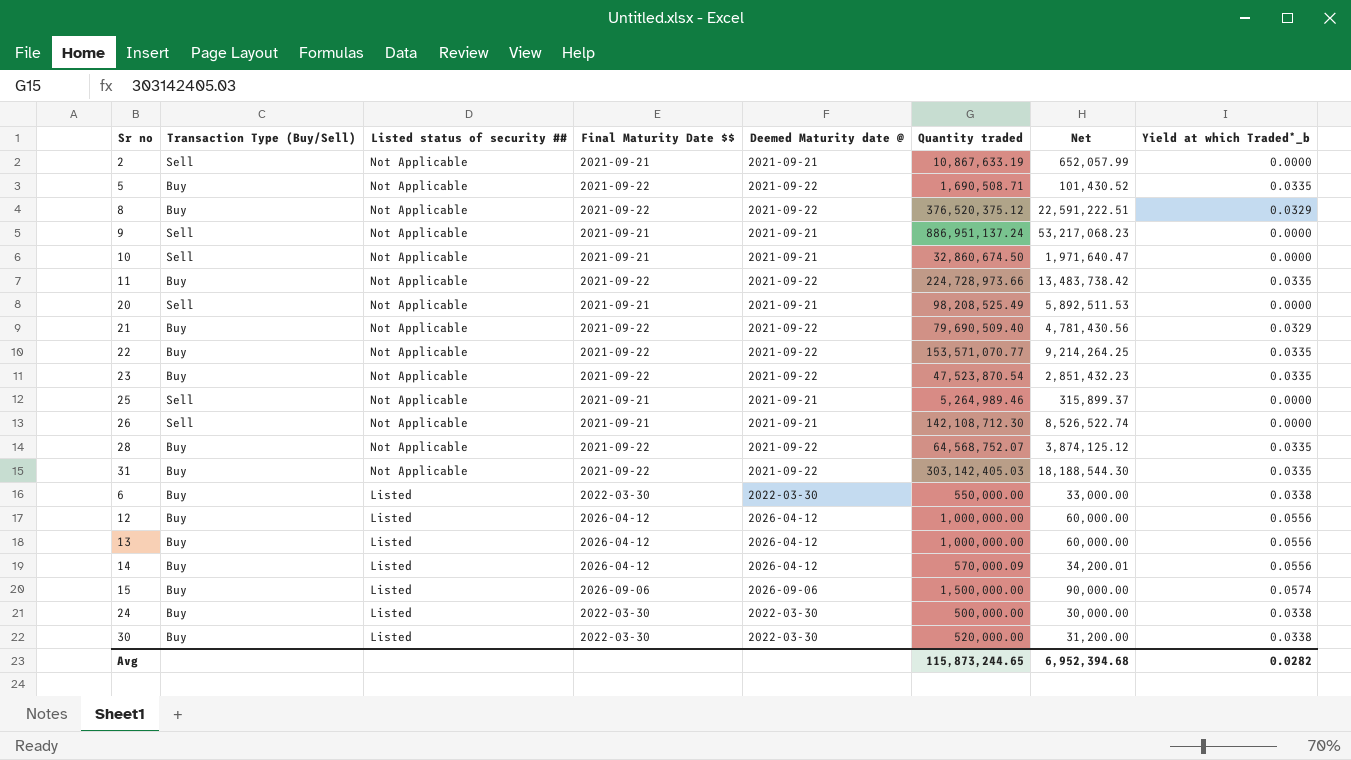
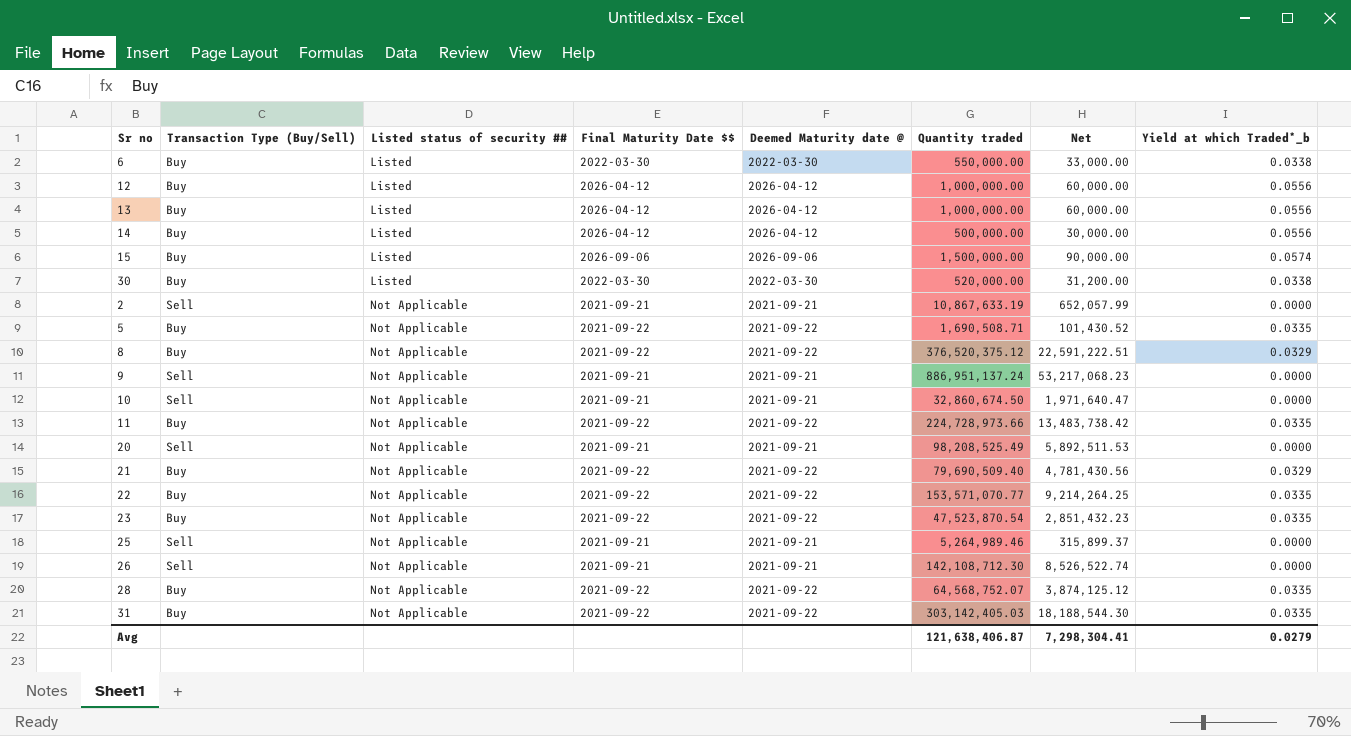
row order: Listed status of security ## descending -> Listed status of security ## ascending
row 24: Buy | Listed | 2022-03-30 | 2022-03-30 | 500,000.00 | 30,000.00 | 0.0338 -> none
14 | Quantity traded: 570,000.09 -> 500,000.00
14 | Net: 34,200.01 -> 30,000.00
Avg | Quantity traded: 115,873,244.65 -> 121,638,406.87
Avg | Net: 6,952,394.68 -> 7,298,304.41
Avg | Yield at which Traded*_b: 0.0282 -> 0.0279

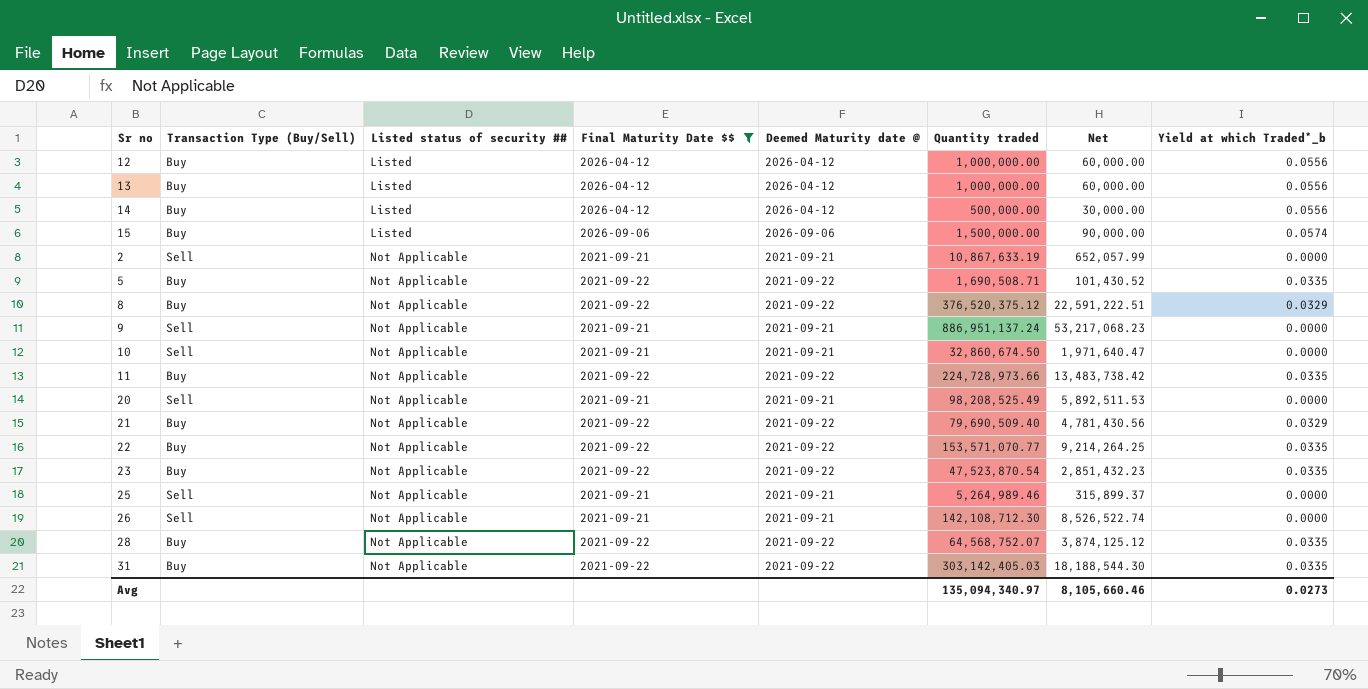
filter: none -> Final Maturity Date $$ != 2022-03-30
Avg | Quantity traded: 121,638,406.87 -> 135,094,340.97
Avg | Net: 7,298,304.41 -> 8,105,660.46
Avg | Yield at which Traded*_b: 0.0279 -> 0.0273

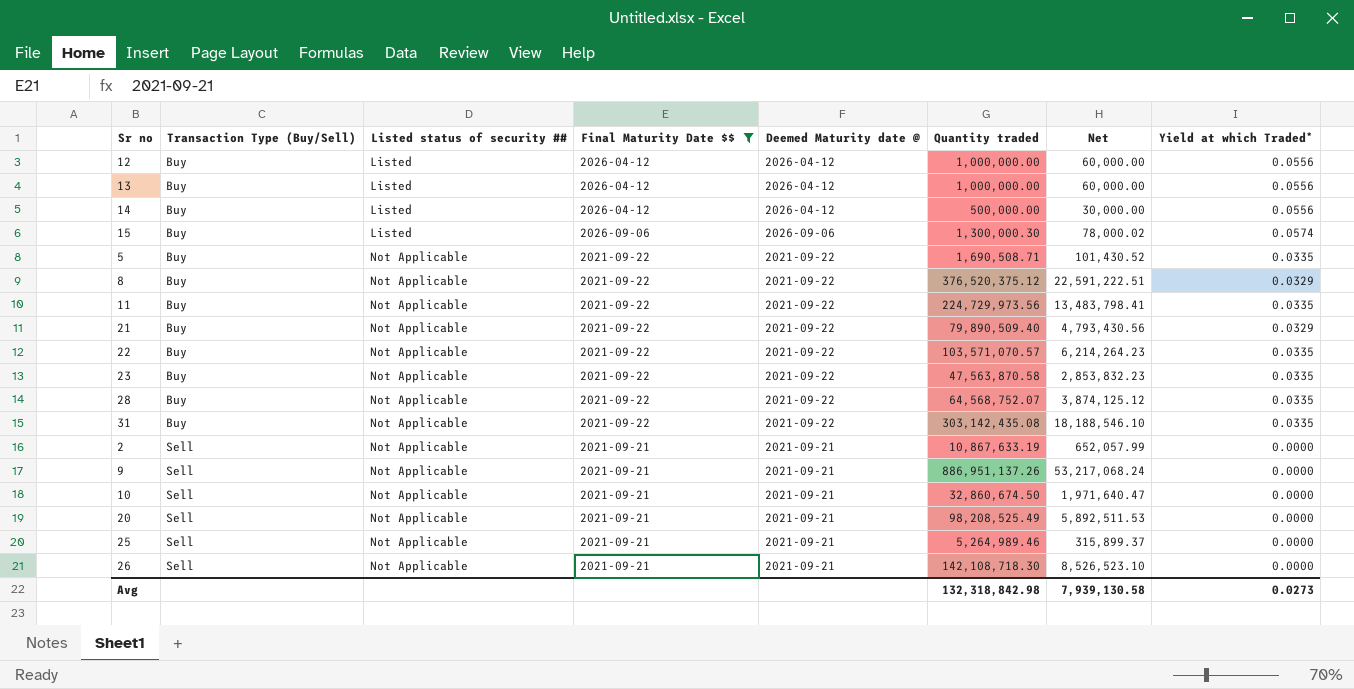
row order: Listed status of security ## ascending -> Transaction Type (Buy/Sell) ascending
column name: Yield at which Traded*_b -> Yield at which Traded*
15 | Quantity traded: 1,500,000.00 -> 1,300,000.30
15 | Net: 90,000.00 -> 78,000.02
11 | Quantity traded: 224,728,973.66 -> 224,729,973.56
11 | Net: 13,483,738.42 -> 13,483,798.41
21 | Quantity traded: 79,690,509.40 -> 79,890,509.40
21 | Net: 4,781,430.56 -> 4,793,430.56
22 | Quantity traded: 153,571,070.77 -> 103,571,070.57
22 | Net: 9,214,264.25 -> 6,214,264.23
23 | Quantity traded: 47,523,870.54 -> 47,563,870.58
23 | Net: 2,851,432.23 -> 2,853,832.23
31 | Quantity traded: 303,142,405.03 -> 303,142,435.08
31 | Net: 18,188,544.30 -> 18,188,546.10
9 | Quantity traded: 886,951,137.24 -> 886,951,137.26
9 | Net: 53,217,068.23 -> 53,217,068.24
26 | Quantity traded: 142,108,712.30 -> 142,108,718.30
26 | Net: 8,526,522.74 -> 8,526,523.10
Avg | Quantity traded: 135,094,340.97 -> 132,318,842.98
Avg | Net: 8,105,660.46 -> 7,939,130.58

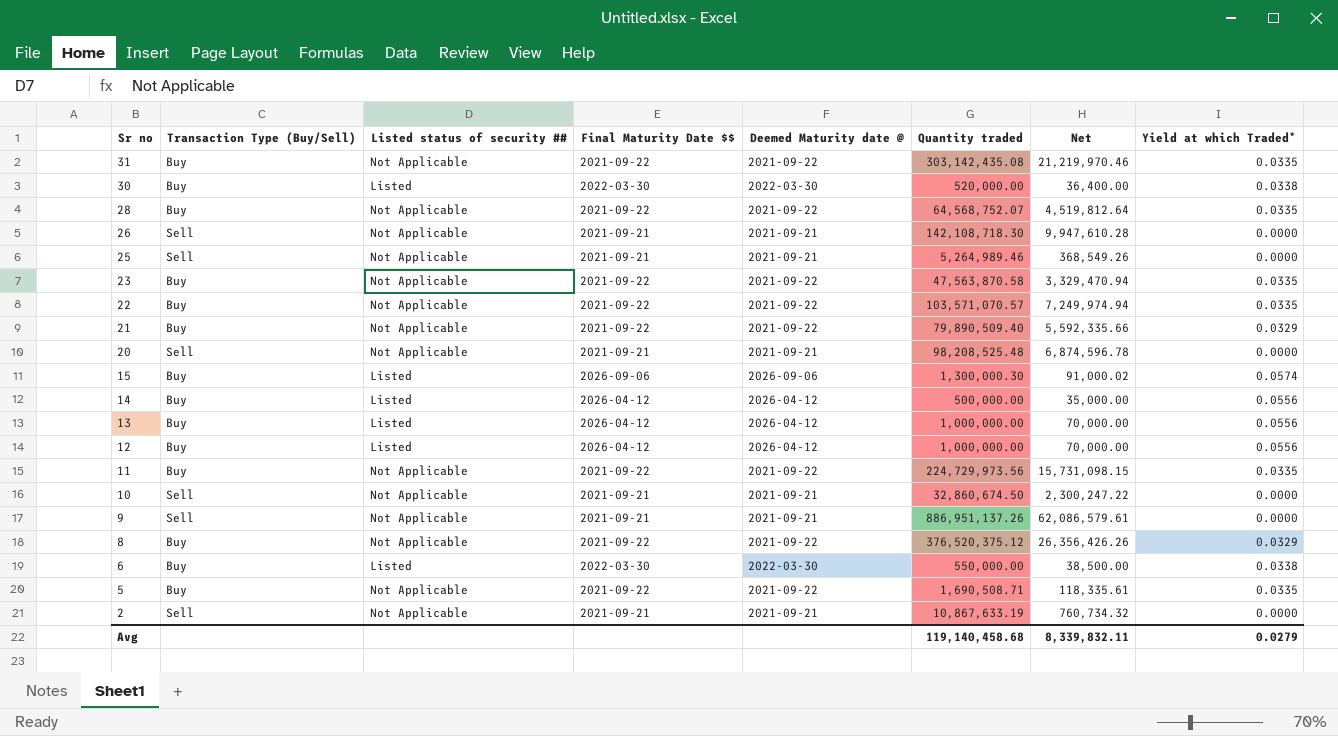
filter: Final Maturity Date $$ != 2022-03-30 -> none
row order: Transaction Type (Buy/Sell) ascending -> Sr no descending
column Net | formula: [Quantity traded] * 0.06 -> [Quantity traded] * 0.07
20 | Quantity traded: 98,208,525.49 -> 98,208,525.48
Avg | Quantity traded: 132,318,842.98 -> 119,140,458.68
Avg | Net: 7,939,130.58 -> 8,339,832.11
Avg | Yield at which Traded*: 0.0273 -> 0.0279

